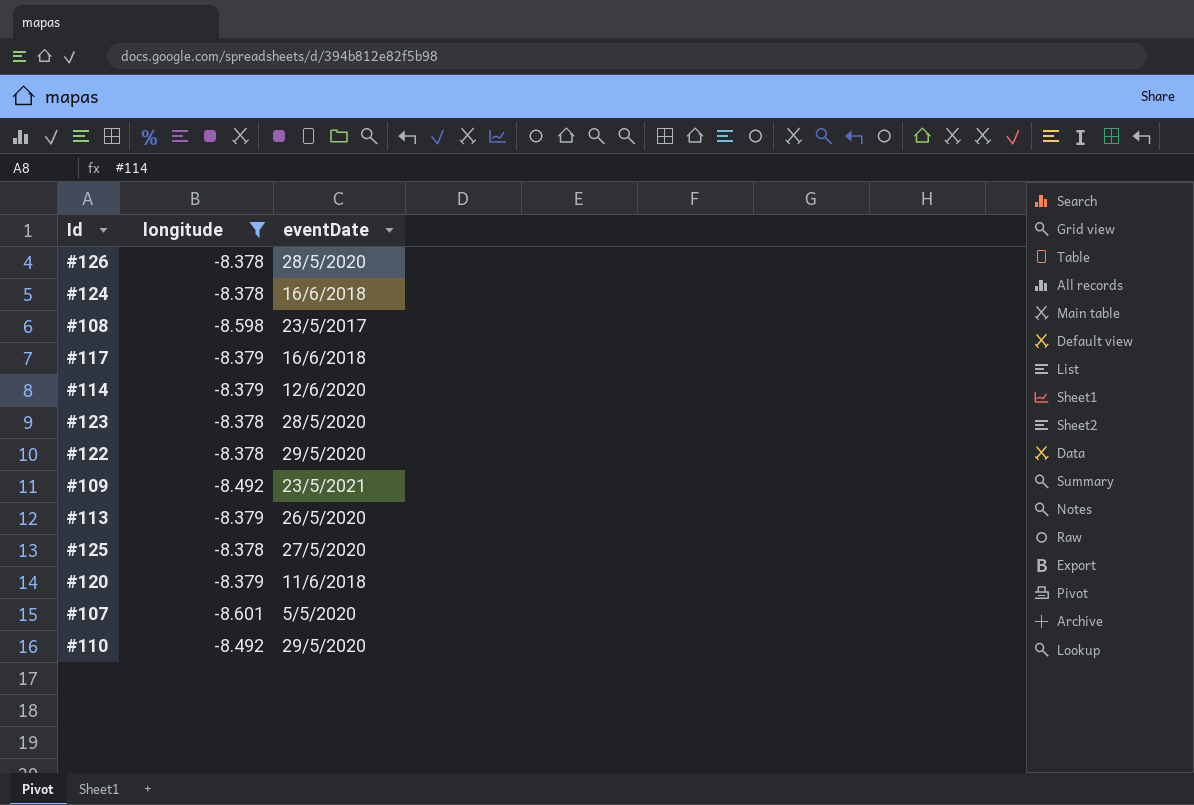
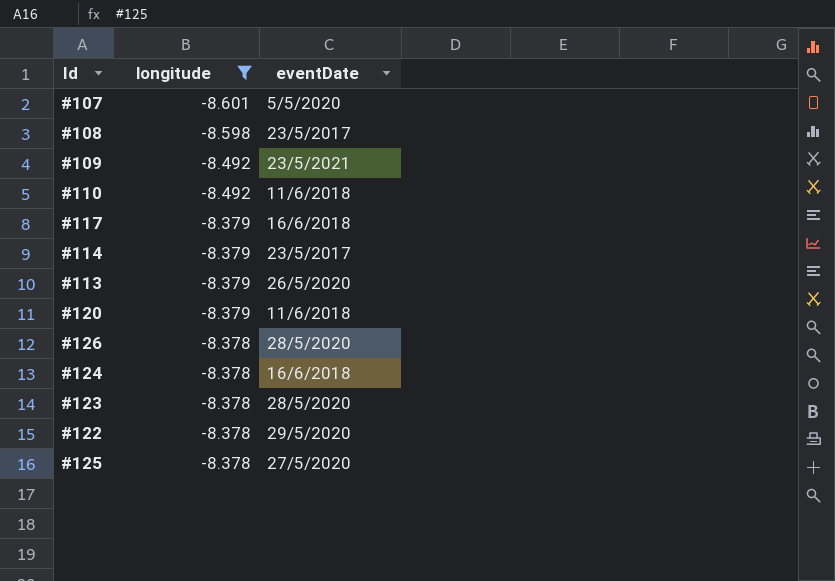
row order: none -> longitude ascending
#110 | eventDate: 29/5/2020 -> 11/6/2018
#114 | eventDate: 12/6/2020 -> 23/5/2017

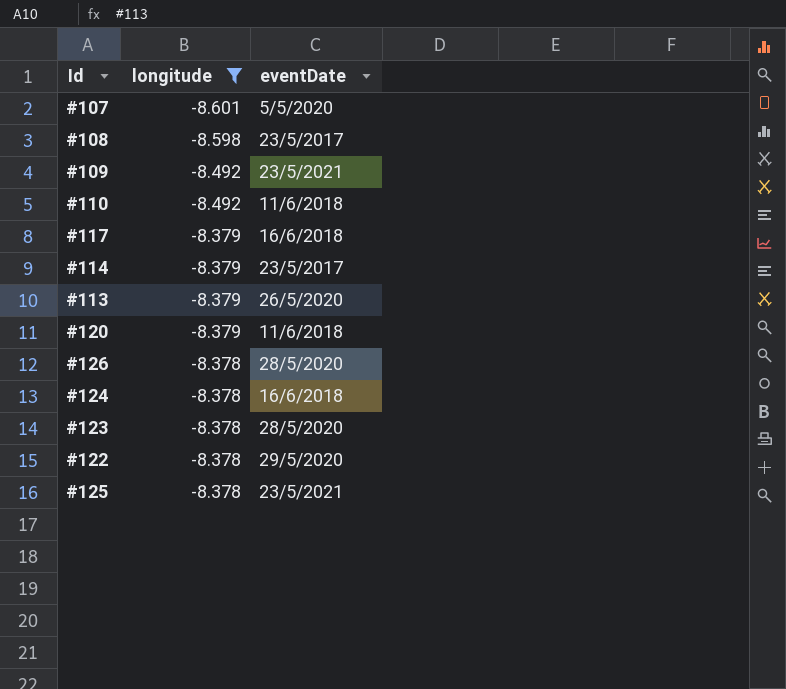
#125 | eventDate: 27/5/2020 -> 23/5/2021

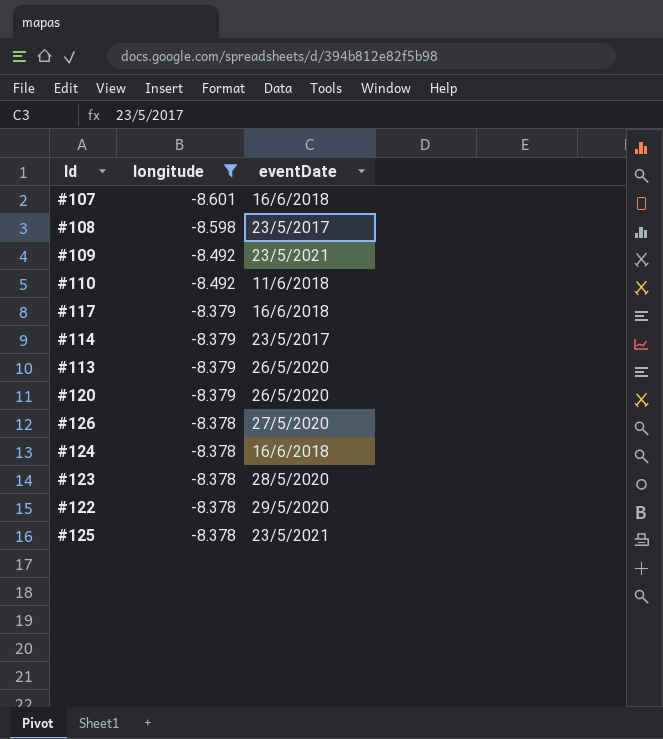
#107 | eventDate: 5/5/2020 -> 16/6/2018
#120 | eventDate: 11/6/2018 -> 26/5/2020
#126 | eventDate: 28/5/2020 -> 27/5/2020

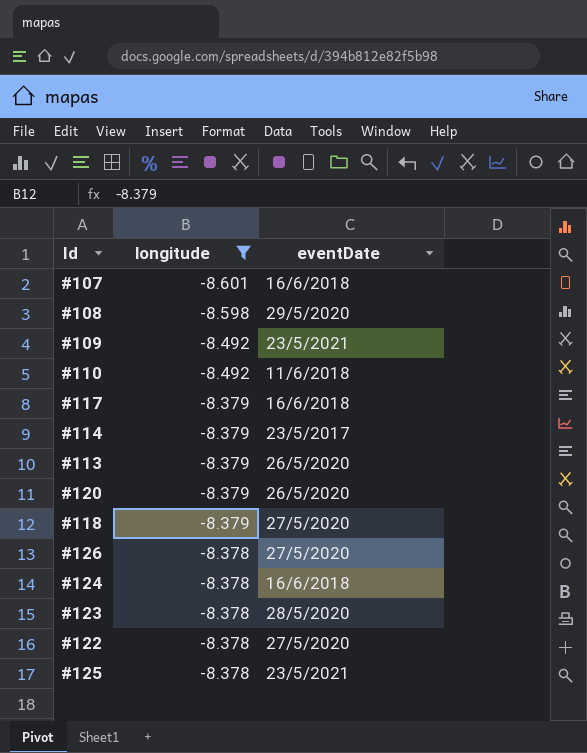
#108 | eventDate: 23/5/2017 -> 29/5/2020
row #118: none -> -8.379 | 27/5/2020
#122 | eventDate: 29/5/2020 -> 27/5/2020

